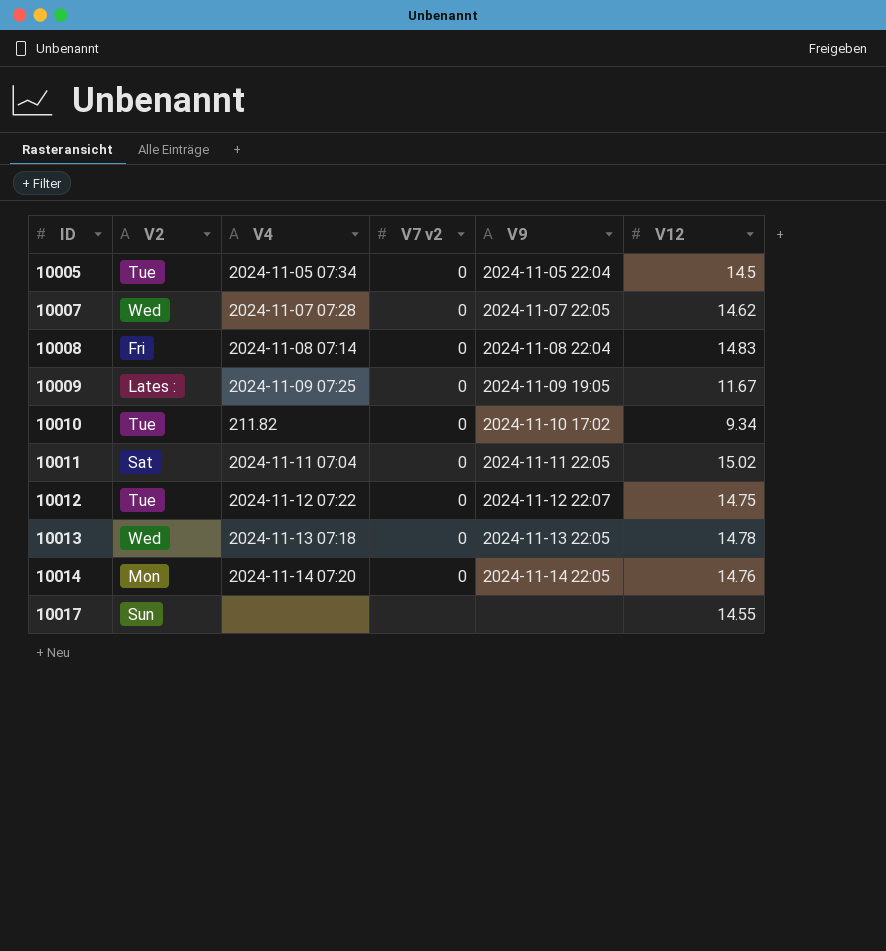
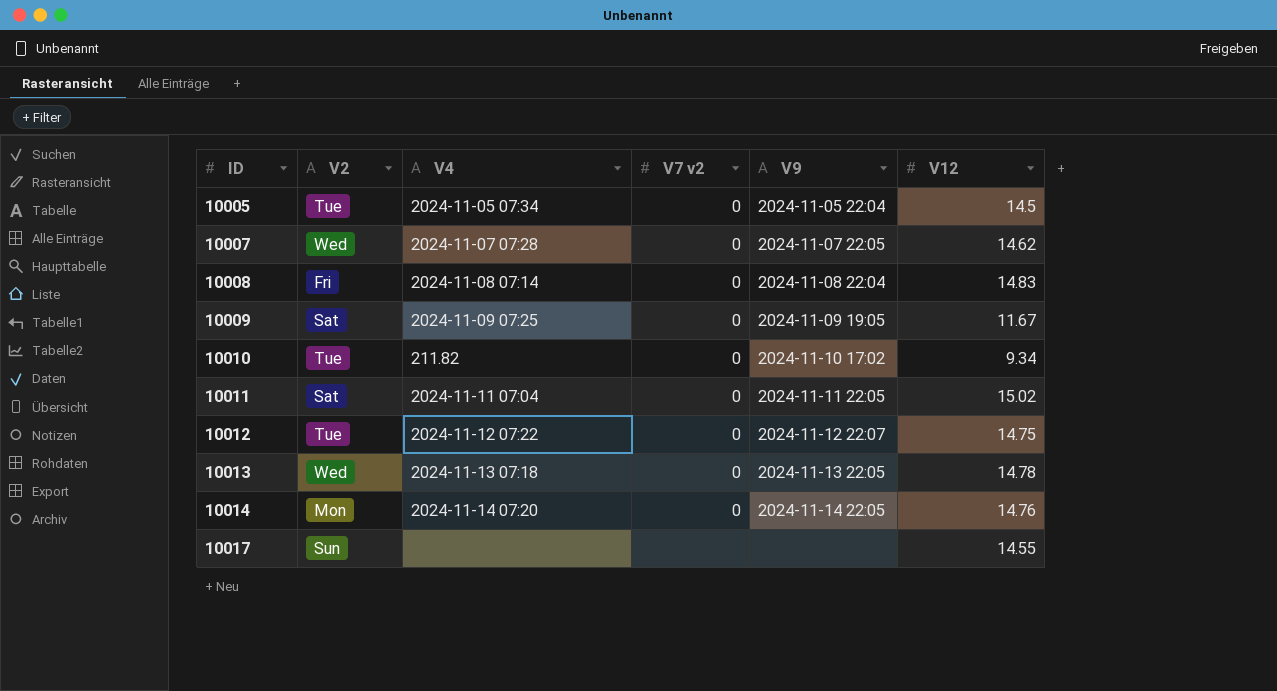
10009 | V2: Lates : -> Sat

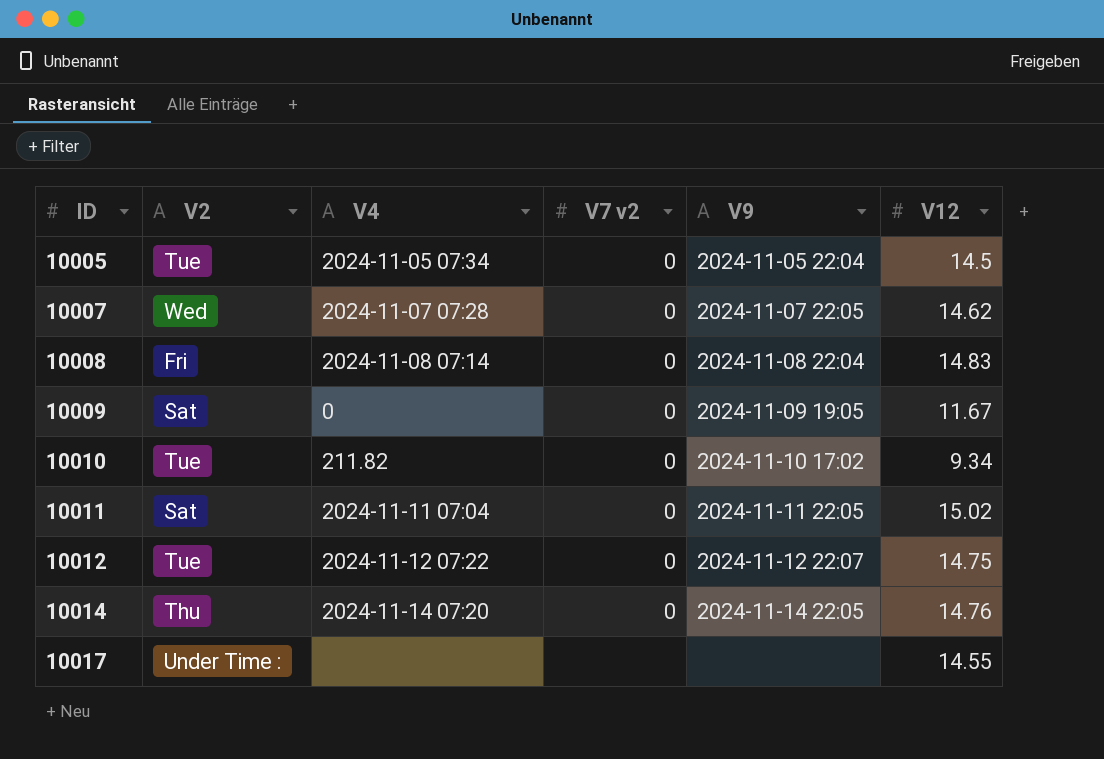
row 10013: Wed | 2024-11-13 07:18 | 0 | 2024-11-13 22:05 | 14.78 -> none
10009 | V4: 2024-11-09 07:25 -> 0
10014 | V2: Mon -> Thu
10017 | V2: Sun -> Under Time :

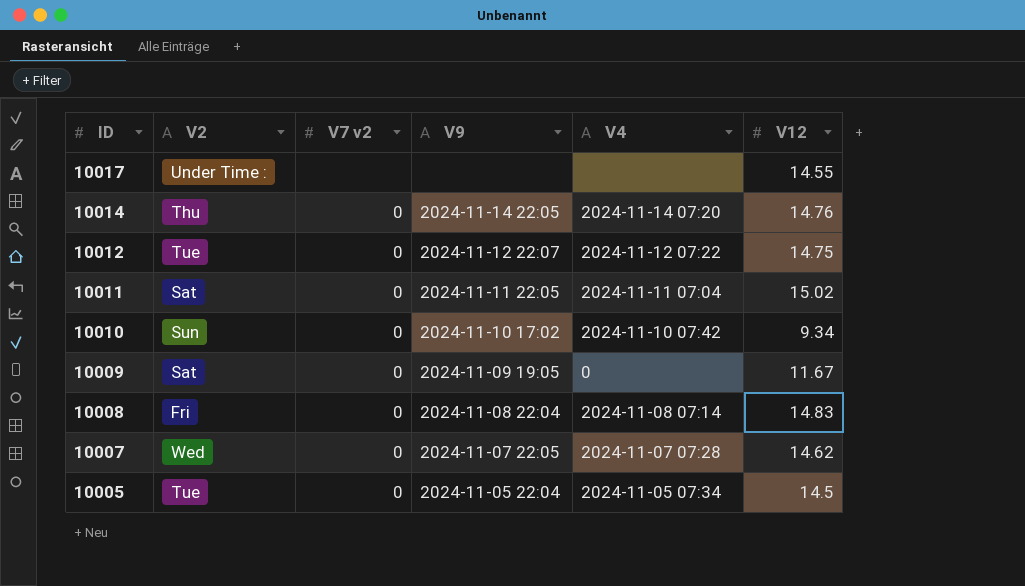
row order: ID ascending -> ID descending
column V4 | position: 3 -> 5
10010 | V2: Tue -> Sun
10010 | V4: 211.82 -> 2024-11-10 07:42

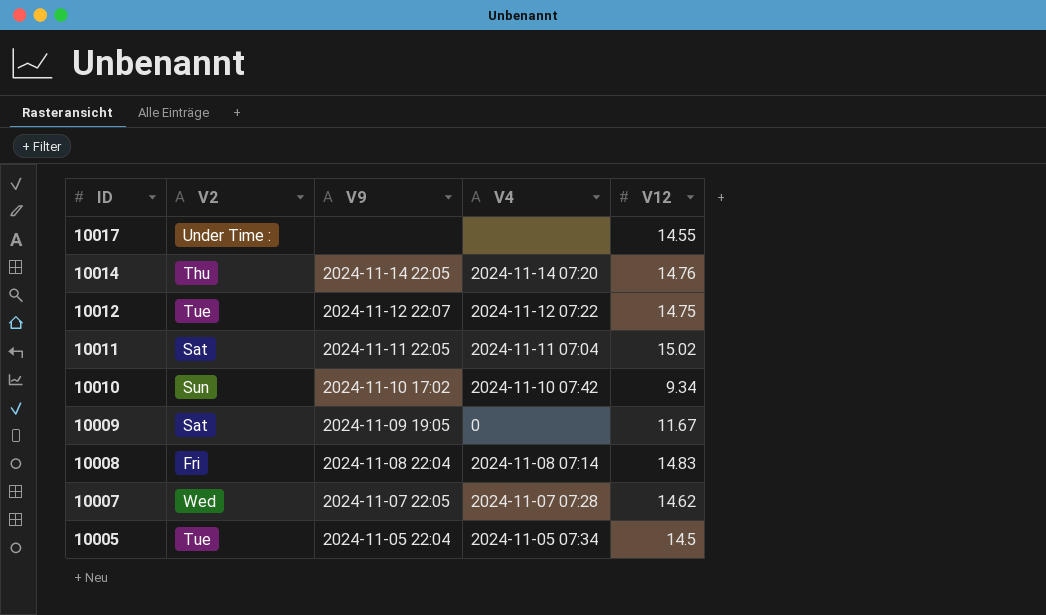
column V7 v2 | position: 3 -> none

